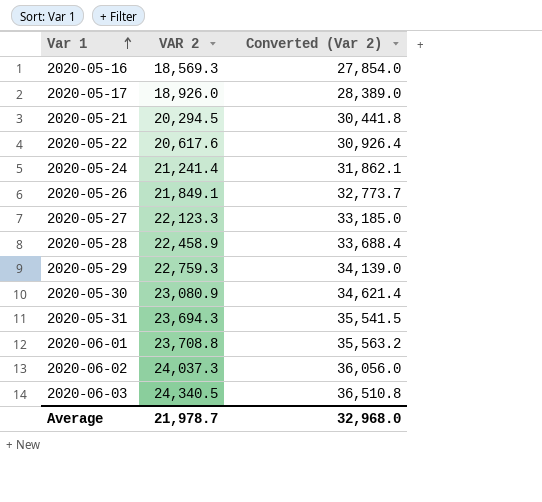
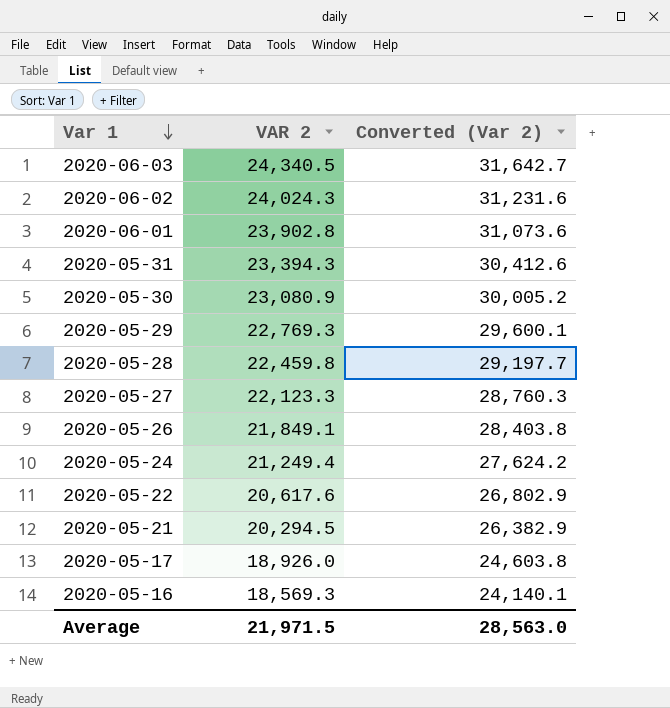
row order: Var 1 ascending -> Var 1 descending
column Converted (Var 2) | formula: [VAR 2] * 1.5 -> [VAR 2] * 1.3
2020-06-02 | VAR 2: 24,037.3 -> 24,024.3
2020-06-01 | VAR 2: 23,708.8 -> 23,902.8
2020-05-31 | VAR 2: 23,694.3 -> 23,394.3
2020-05-29 | VAR 2: 22,759.3 -> 22,769.3
2020-05-28 | VAR 2: 22,458.9 -> 22,459.8
2020-05-24 | VAR 2: 21,241.4 -> 21,249.4
Average | VAR 2: 21,978.7 -> 21,971.5
Average | Converted (Var 2): 32,968.0 -> 28,563.0

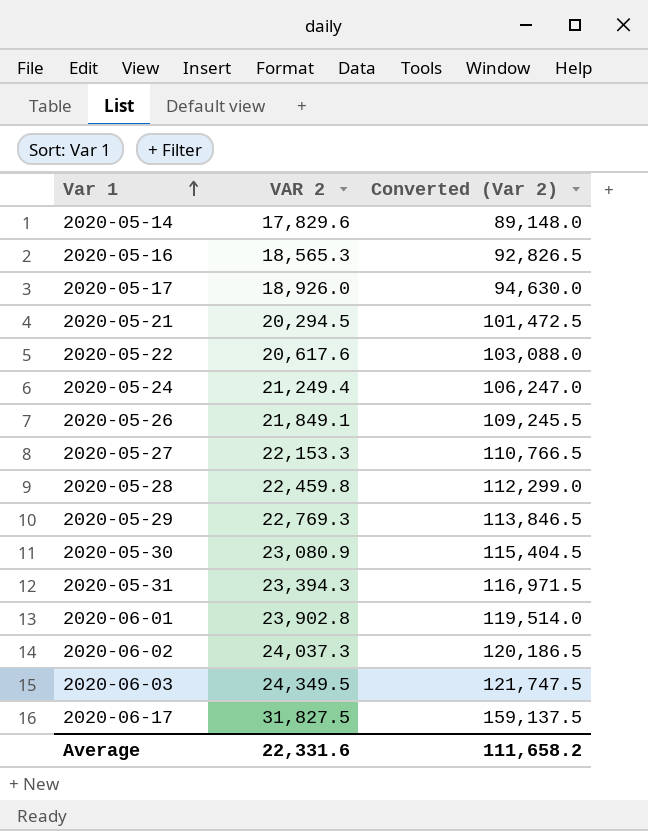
row order: Var 1 descending -> Var 1 ascending
column Converted (Var 2) | formula: [VAR 2] * 1.3 -> [VAR 2] * 5
row 2020-05-14: none -> 17,829.6 | 89,148.0
2020-05-16 | VAR 2: 18,569.3 -> 18,565.3
2020-05-27 | VAR 2: 22,123.3 -> 22,153.3
2020-06-02 | VAR 2: 24,024.3 -> 24,037.3
2020-06-03 | VAR 2: 24,340.5 -> 24,349.5
row 2020-06-17: none -> 31,827.5 | 159,137.5
Average | VAR 2: 21,971.5 -> 22,331.6
Average | Converted (Var 2): 28,563.0 -> 111,658.2

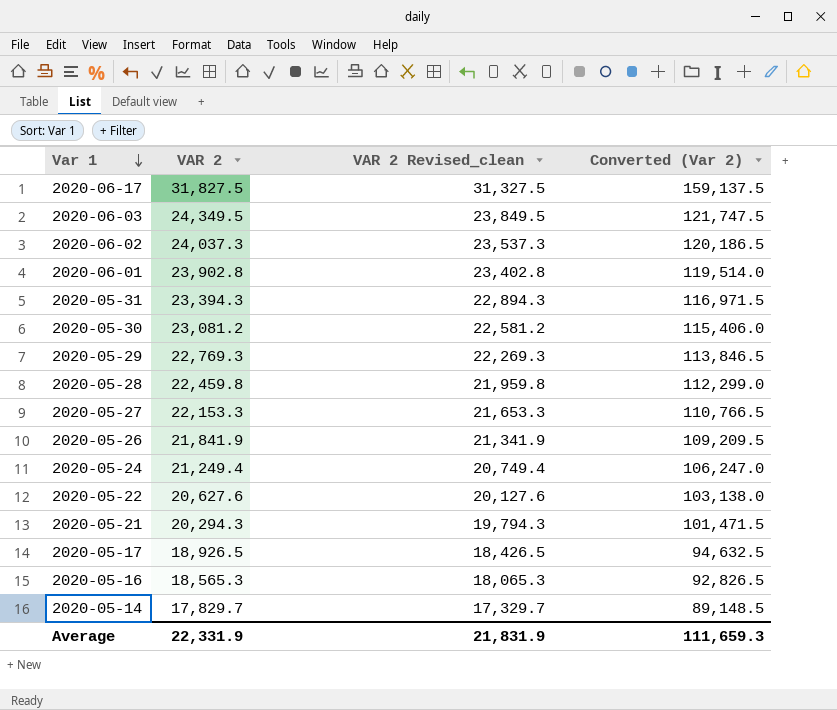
row order: Var 1 ascending -> Var 1 descending
column VAR 2 Revised_clean | formula: none -> [VAR 2] - 500
2020-05-30 | VAR 2: 23,080.9 -> 23,081.2
2020-05-30 | Converted (Var 2): 115,404.5 -> 115,406.0
2020-05-26 | VAR 2: 21,849.1 -> 21,841.9
2020-05-26 | Converted (Var 2): 109,245.5 -> 109,209.5
2020-05-22 | VAR 2: 20,617.6 -> 20,627.6
2020-05-22 | Converted (Var 2): 103,088.0 -> 103,138.0
2020-05-21 | VAR 2: 20,294.5 -> 20,294.3
2020-05-21 | Converted (Var 2): 101,472.5 -> 101,471.5
2020-05-17 | VAR 2: 18,926.0 -> 18,926.5
2020-05-17 | Converted (Var 2): 94,630.0 -> 94,632.5
2020-05-14 | VAR 2: 17,829.6 -> 17,829.7
2020-05-14 | Converted (Var 2): 89,148.0 -> 89,148.5
Average | VAR 2: 22,331.6 -> 22,331.9
Average | Converted (Var 2): 111,658.2 -> 111,659.3

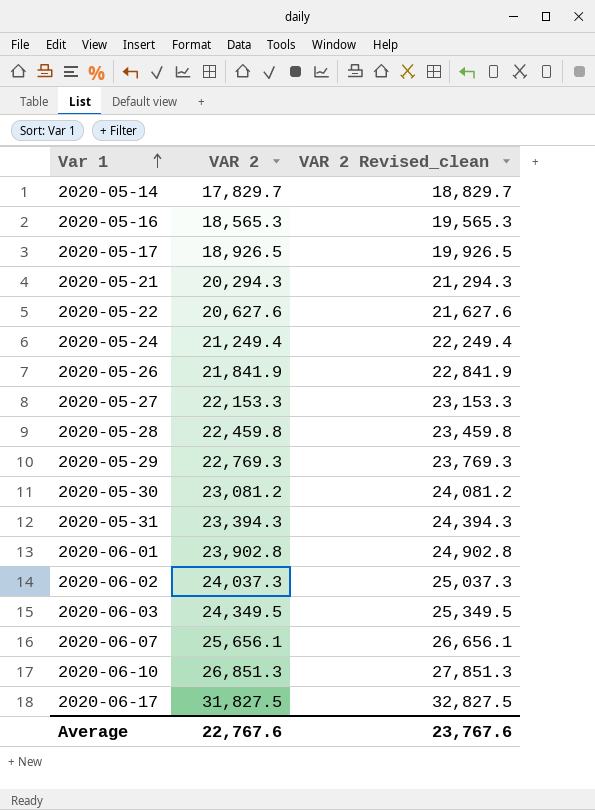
row order: Var 1 descending -> Var 1 ascending
column Converted (Var 2) | formula: [VAR 2] * 5 -> none
column VAR 2 Revised_clean | formula: [VAR 2] - 500 -> [VAR 2] + 1000
row 2020-06-07: none -> 25,656.1 | 26,656.1
row 2020-06-10: none -> 26,851.3 | 27,851.3
Average | VAR 2: 22,331.9 -> 22,767.6
Average | VAR 2 Revised_clean: 21,831.9 -> 23,767.6

